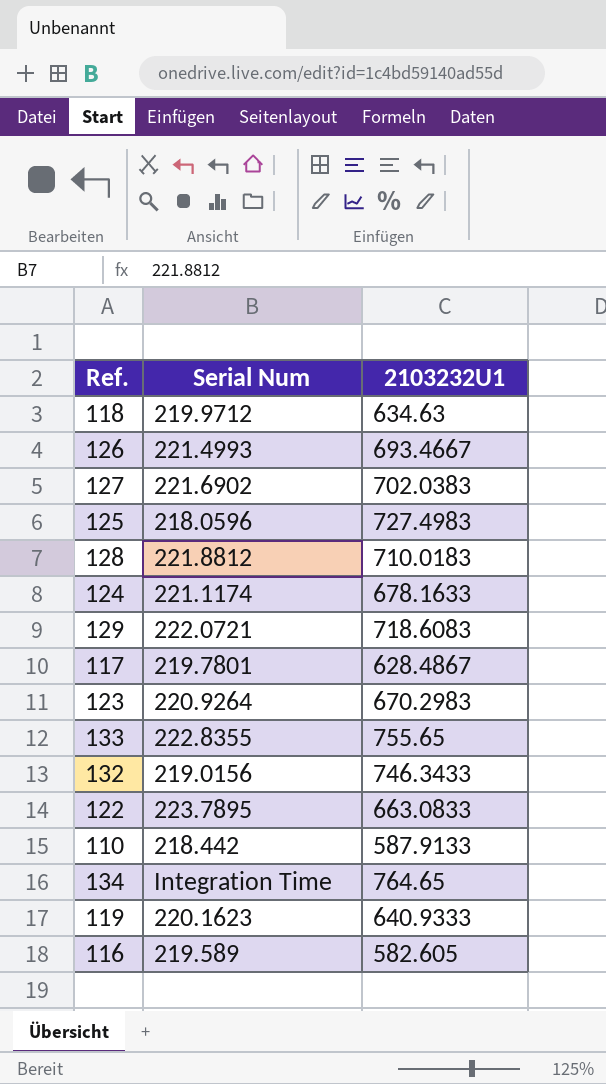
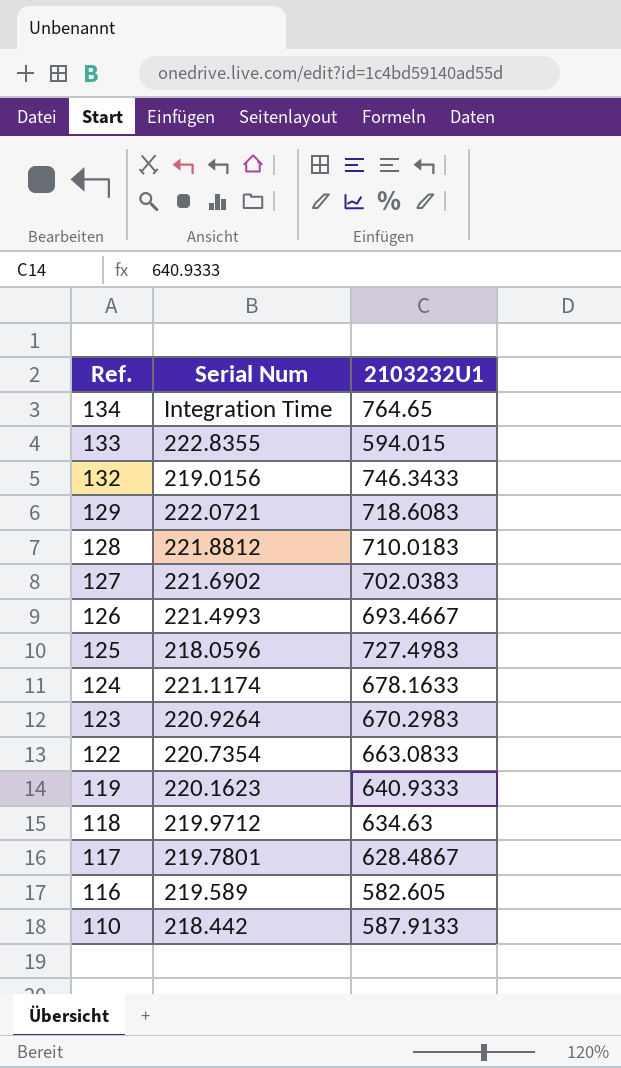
row order: none -> Ref. descending
133 | 2103232U1: 755.65 -> 594.015
122 | Serial Num: 223.7895 -> 220.7354

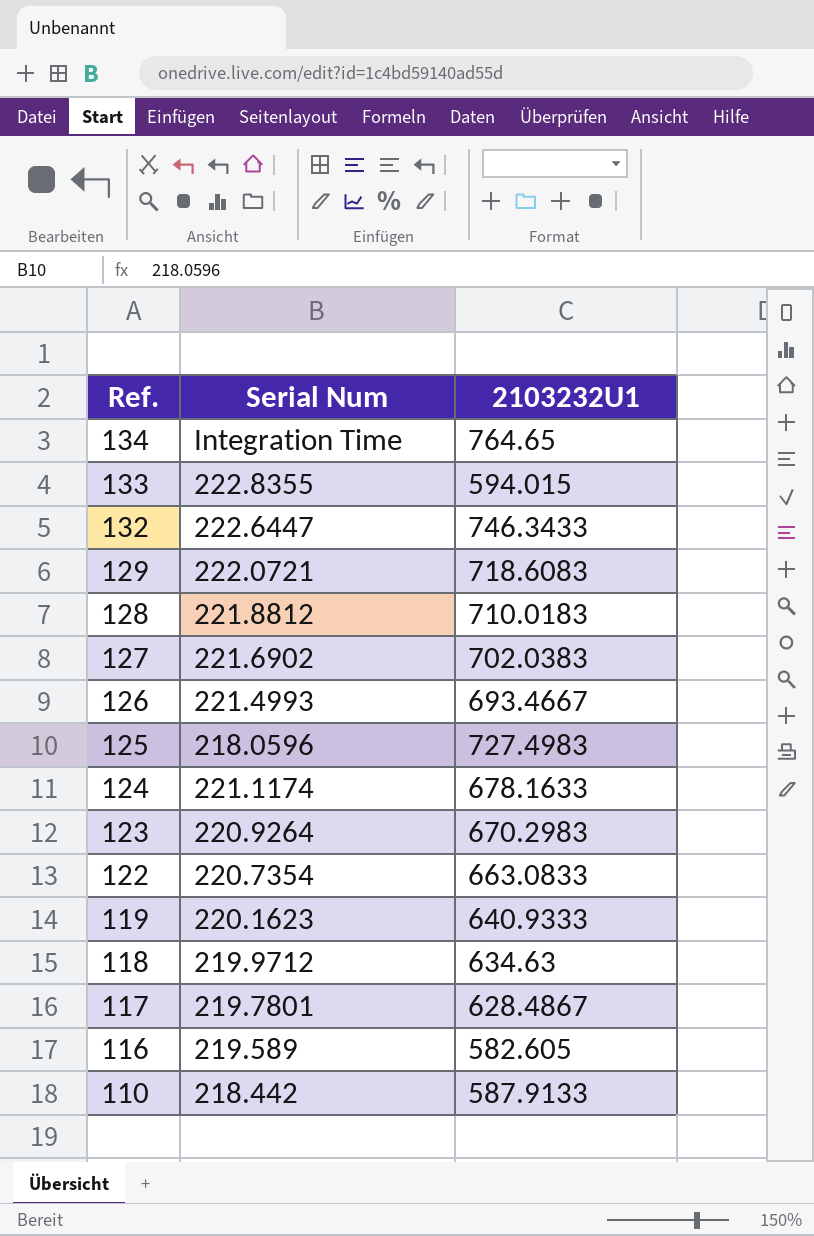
132 | Serial Num: 219.0156 -> 222.6447

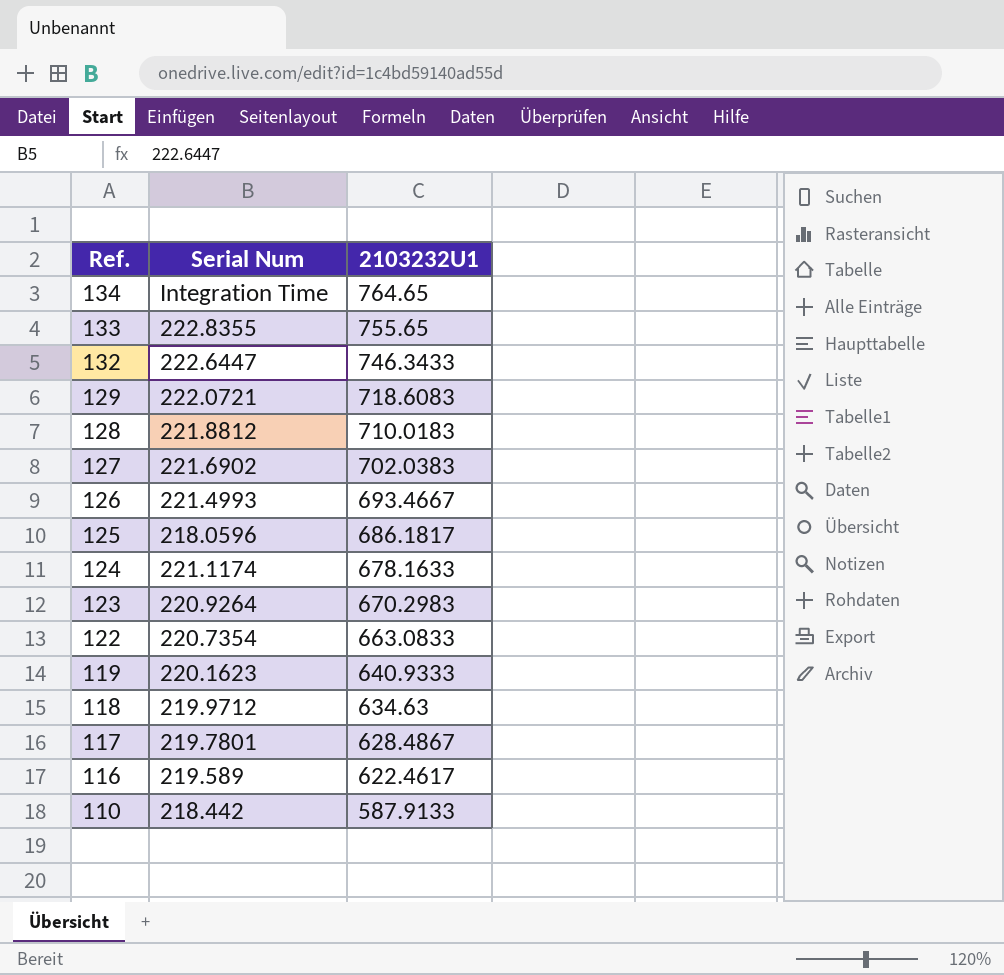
133 | 2103232U1: 594.015 -> 755.65
125 | 2103232U1: 727.4983 -> 686.1817
116 | 2103232U1: 582.605 -> 622.4617

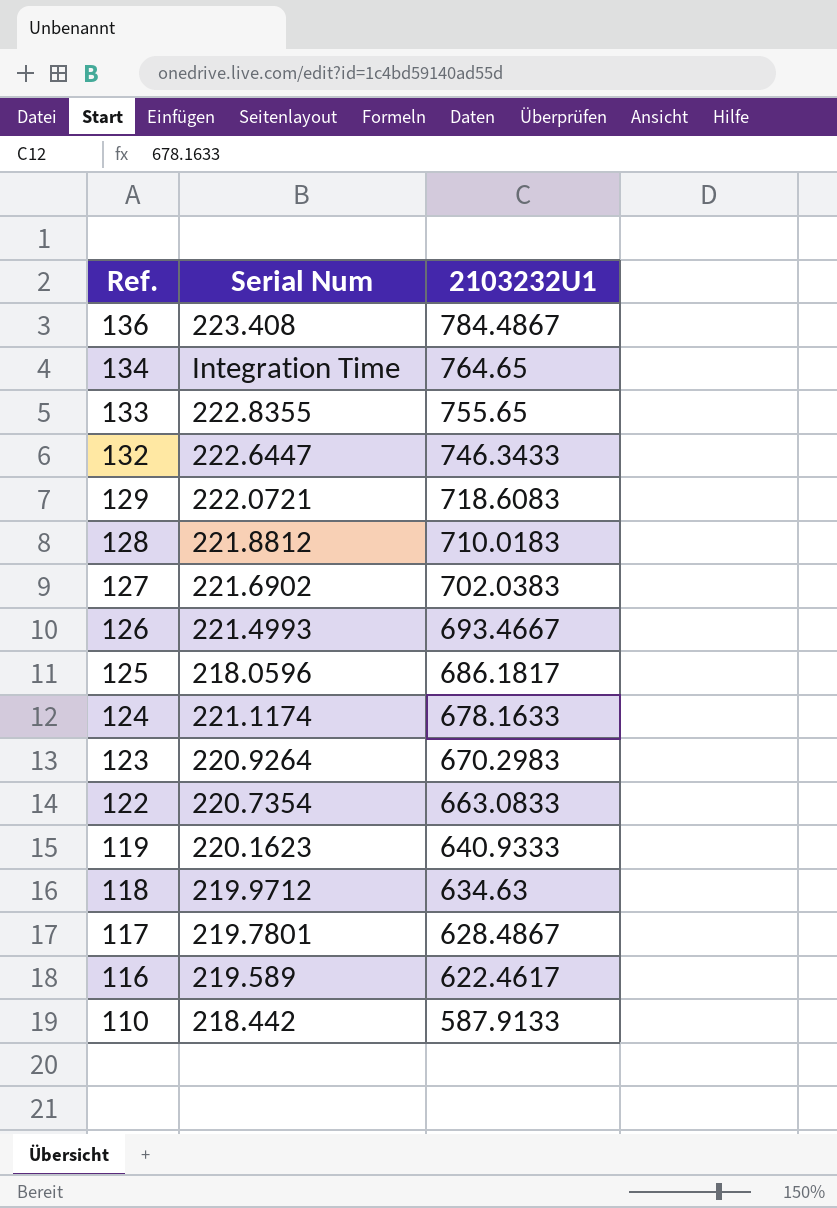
row 136: none -> 223.408 | 784.4867

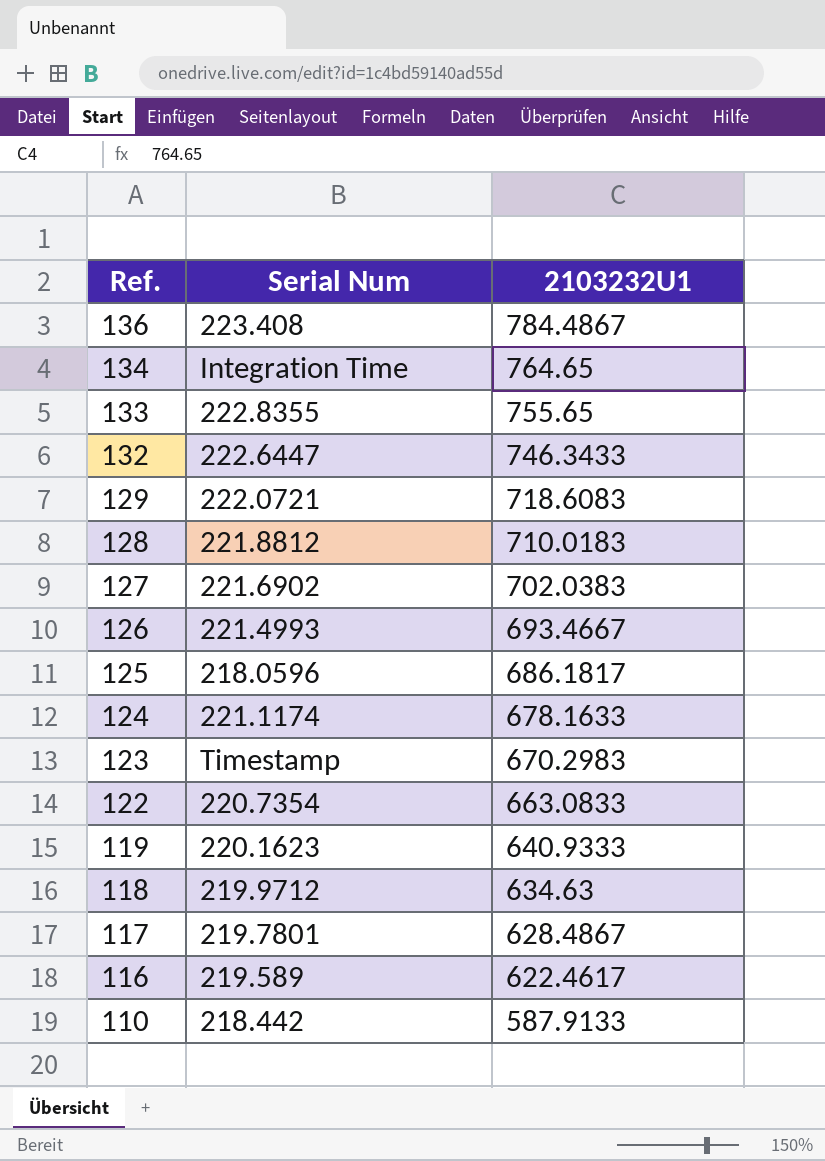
123 | Serial Num: 220.9264 -> Timestamp

